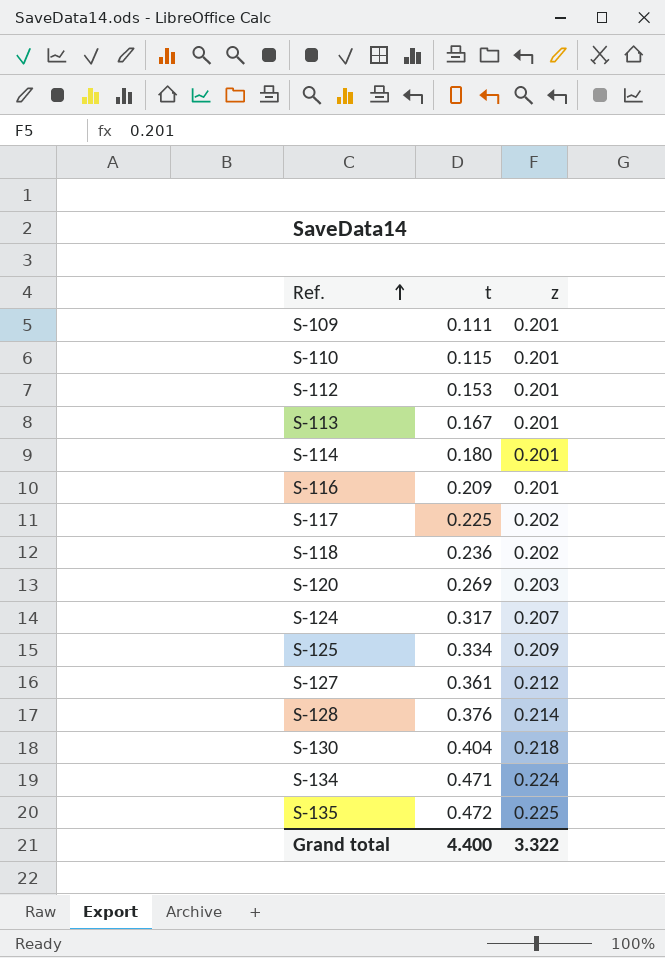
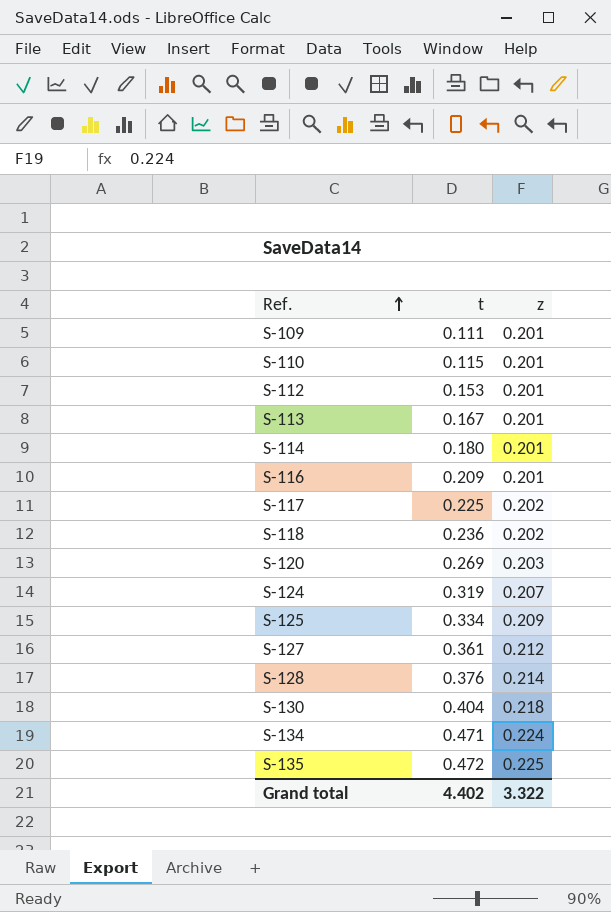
S-124 | t: 0.317 -> 0.319
Grand total | t: 4.400 -> 4.402

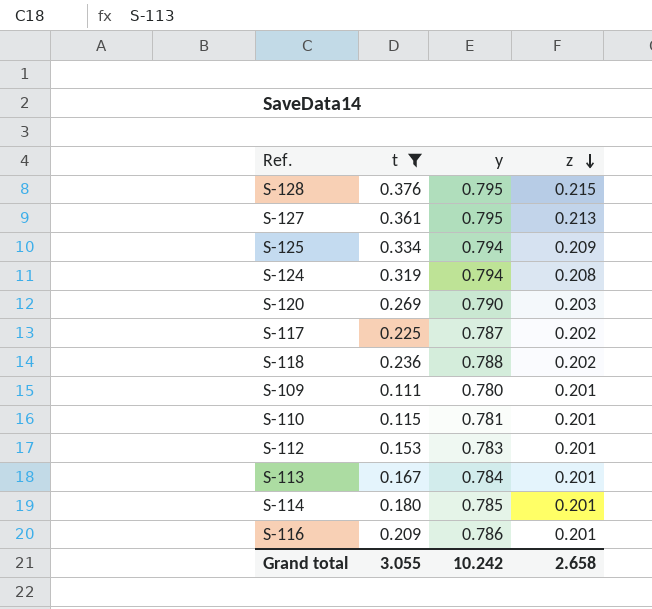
filter: none -> t <= 0.376
row order: Ref. ascending -> z descending
column y | position: none -> 3
S-128 | z: 0.214 -> 0.215
S-127 | z: 0.212 -> 0.213
S-124 | z: 0.207 -> 0.208
Grand total | t: 4.402 -> 3.055
Grand total | z: 3.322 -> 2.658

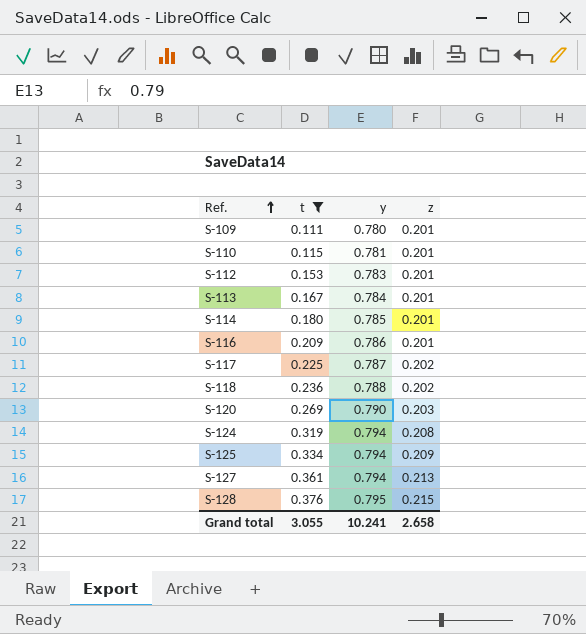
row order: z descending -> Ref. ascending
S-127 | y: 0.795 -> 0.794
Grand total | y: 10.242 -> 10.241

